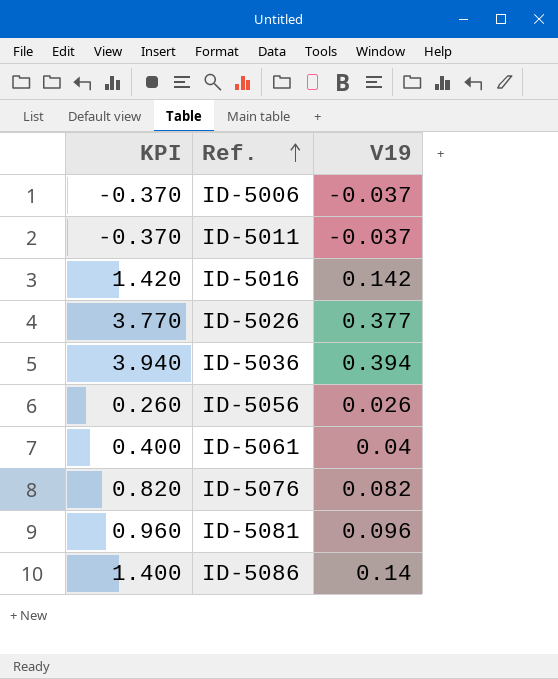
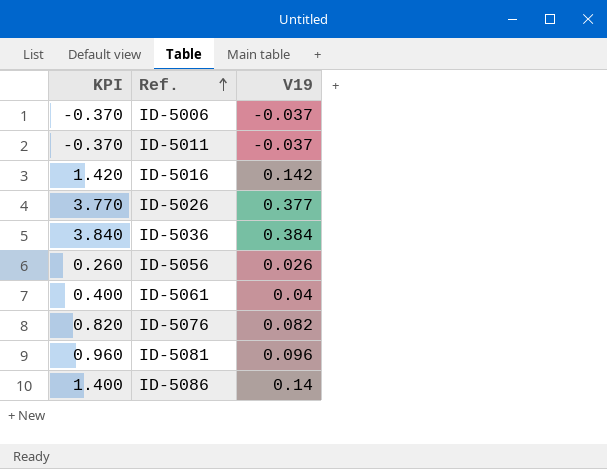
ID-5036 | KPI: 3.940 -> 3.840
ID-5036 | V19: 0.394 -> 0.384

